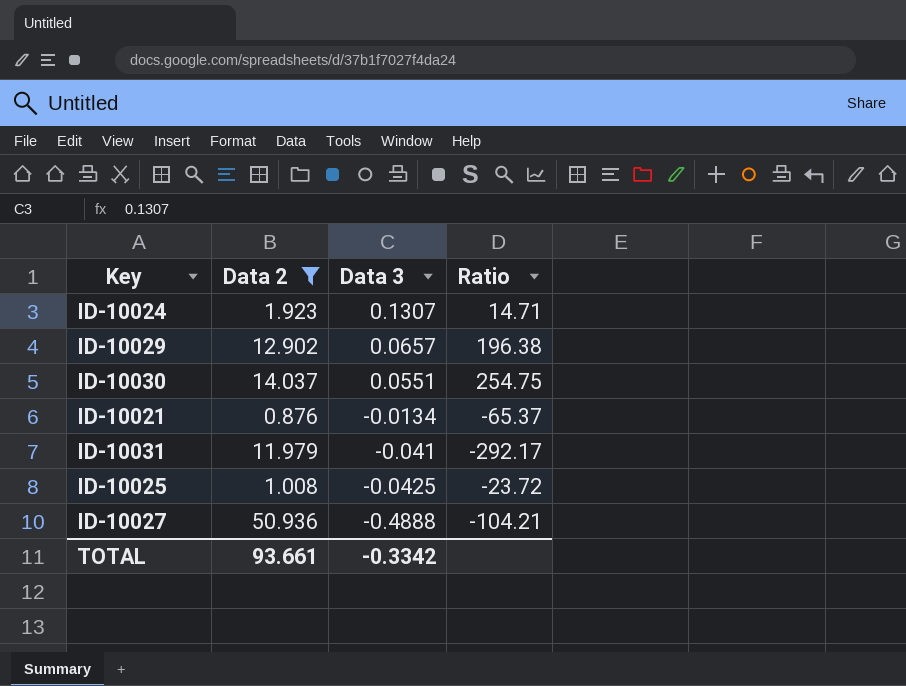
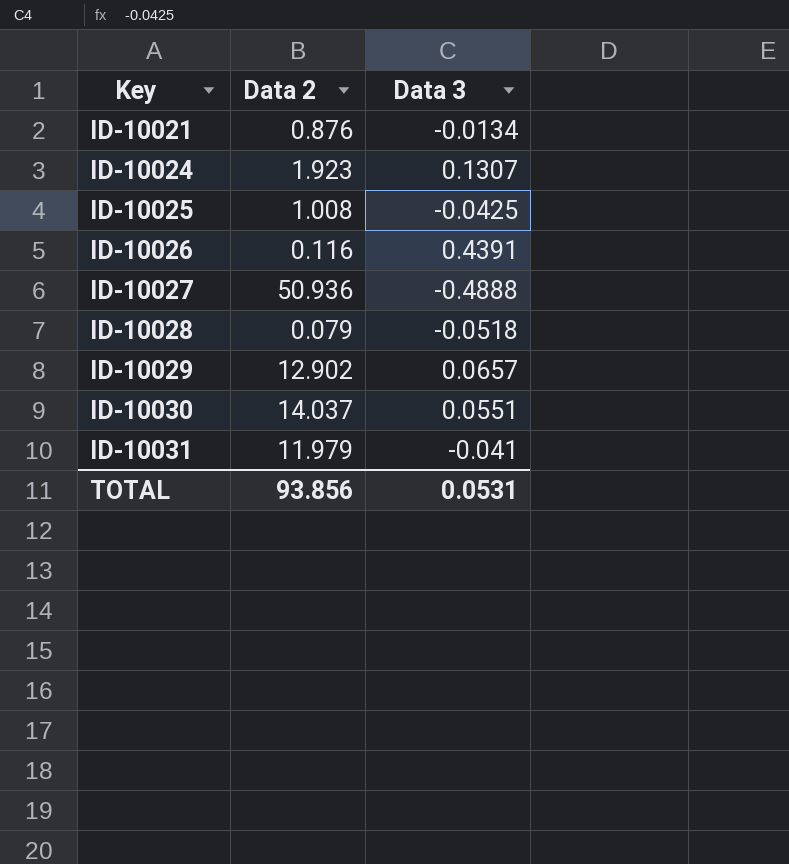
filter: Data 2 >= 0.876 -> none
row order: Data 3 descending -> Key ascending
column Ratio | formula: [Data 2] / [Data 3] -> none
TOTAL | Data 2: 93.661 -> 93.856
TOTAL | Data 3: -0.3342 -> 0.0531

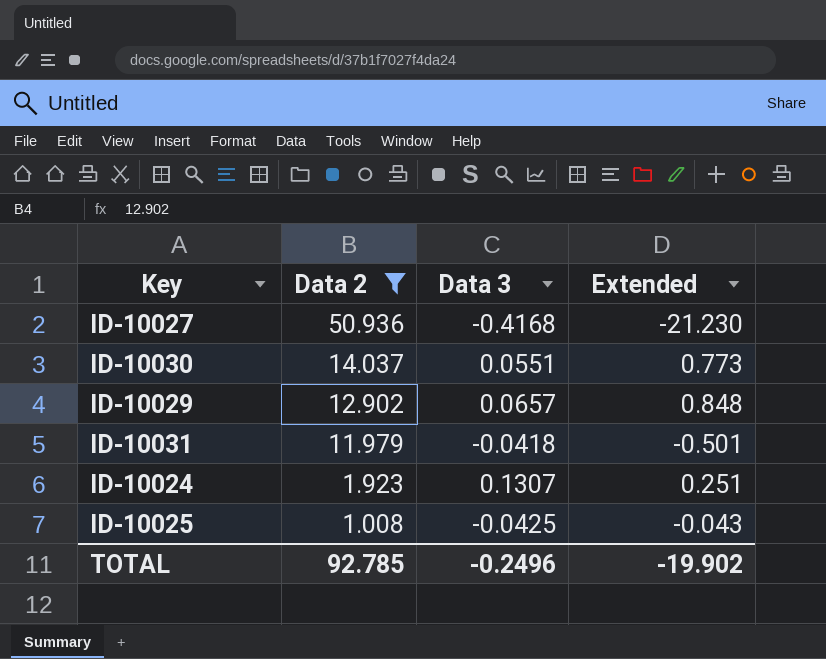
filter: none -> Data 2 >= 1.008
row order: Key ascending -> Data 2 descending
column Extended | formula: none -> [Data 2] * [Data 3]
ID-10027 | Data 3: -0.4888 -> -0.4168
ID-10031 | Data 3: -0.041 -> -0.0418
TOTAL | Data 2: 93.856 -> 92.785
TOTAL | Data 3: 0.0531 -> -0.2496

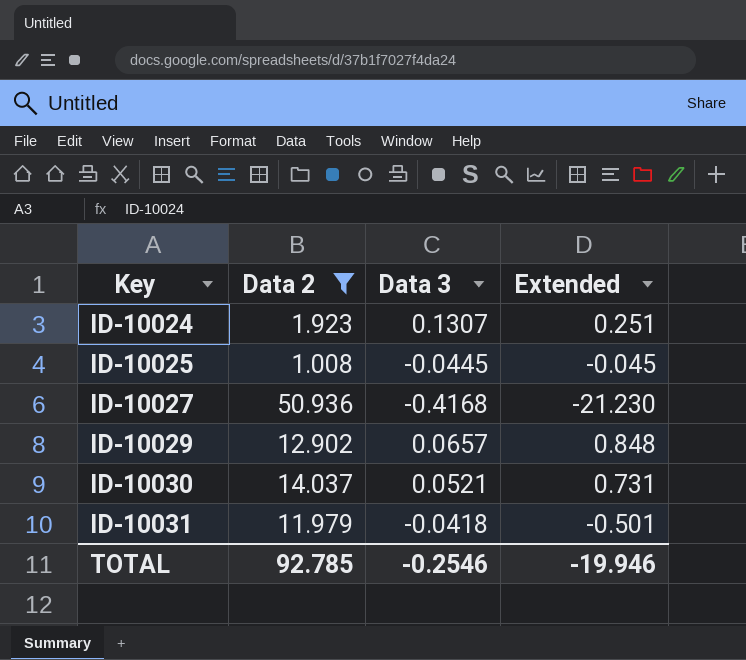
row order: Data 2 descending -> Key ascending
ID-10025 | Data 3: -0.0425 -> -0.0445
ID-10025 | Extended: -0.043 -> -0.045
ID-10030 | Data 3: 0.0551 -> 0.0521
ID-10030 | Extended: 0.773 -> 0.731
TOTAL | Data 3: -0.2496 -> -0.2546
TOTAL | Extended: -19.902 -> -19.946

